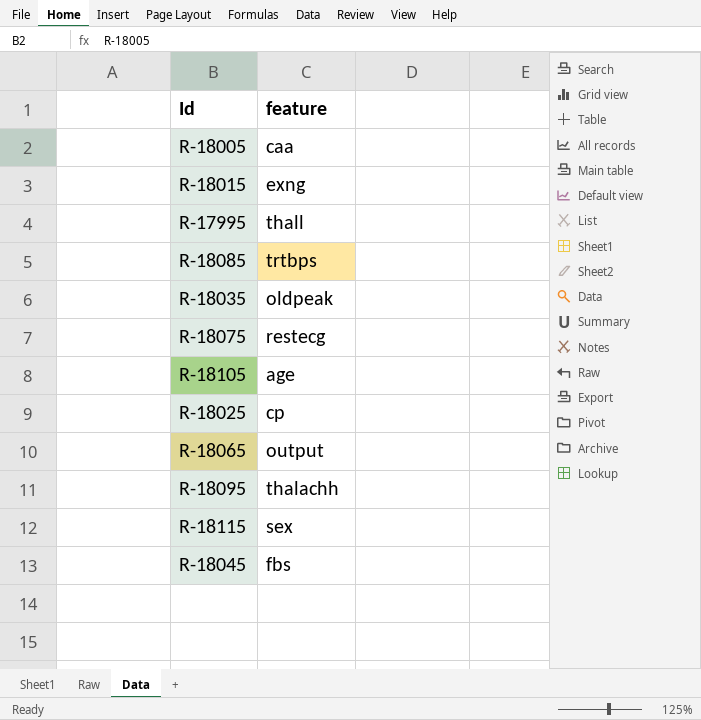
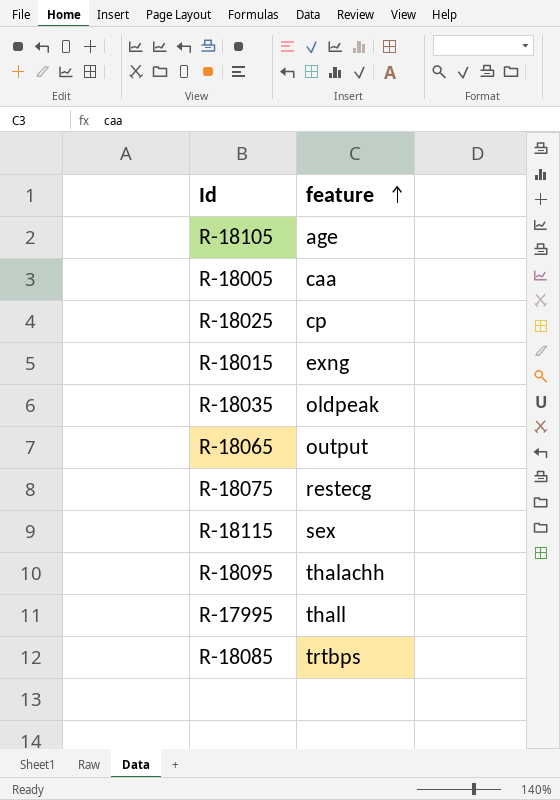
row order: none -> feature ascending
row R-18045: fbs -> none

